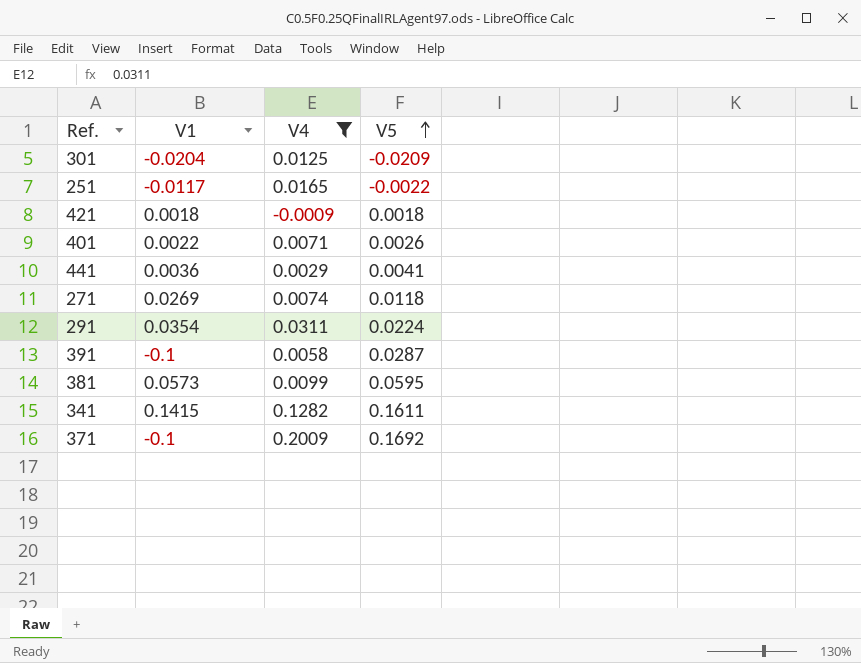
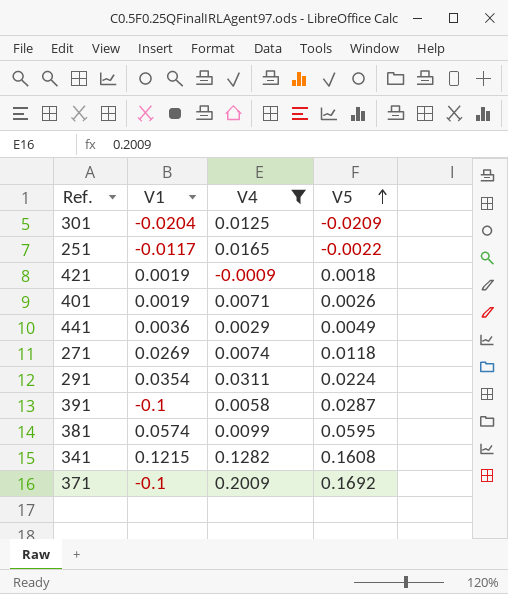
421 | V1: 0.0018 -> 0.0019
401 | V1: 0.0022 -> 0.0019
441 | V5: 0.0041 -> 0.0049
381 | V1: 0.0573 -> 0.0574
341 | V1: 0.1415 -> 0.1215
341 | V5: 0.1611 -> 0.1608

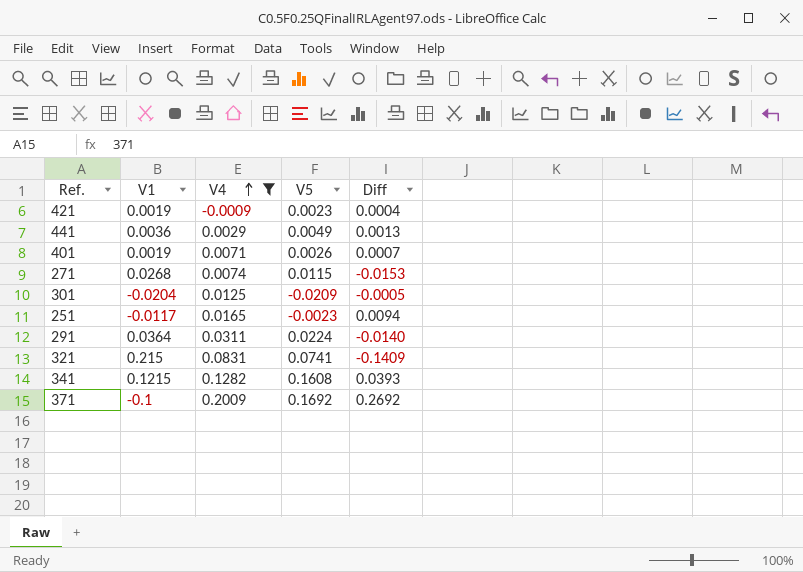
row order: V5 ascending -> V4 ascending
column Diff | formula: none -> [V5] - [V1]
row 391: -0.1 | 0.0058 | 0.0287 -> none
row 381: 0.0574 | 0.0099 | 0.0595 -> none
421 | V5: 0.0018 -> 0.0023
271 | V1: 0.0269 -> 0.0268
271 | V5: 0.0118 -> 0.0115
251 | V5: -0.0022 -> -0.0023
291 | V1: 0.0354 -> 0.0364
row 321: none -> 0.215 | 0.0831 | 0.0741 | -0.1409

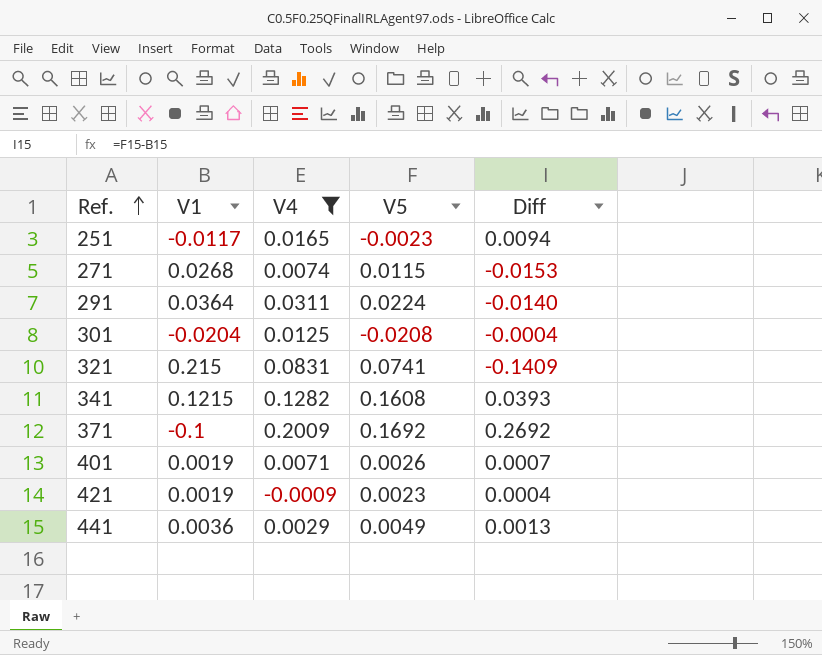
row order: V4 ascending -> Ref. ascending
301 | V5: -0.0209 -> -0.0208
301 | Diff: -0.0005 -> -0.0004

